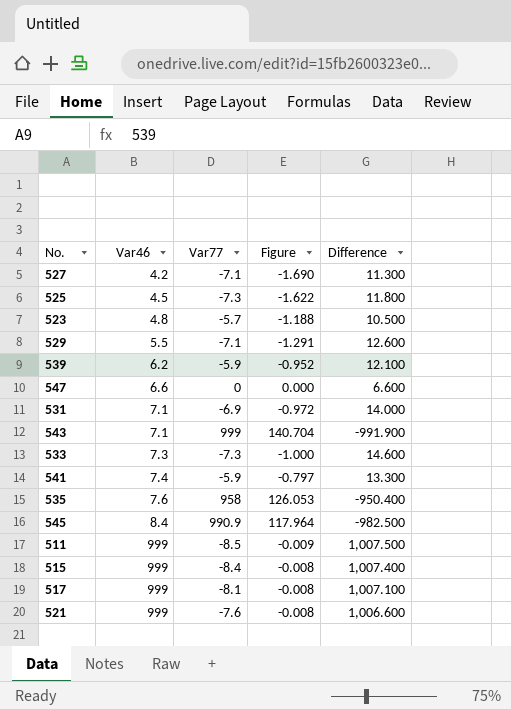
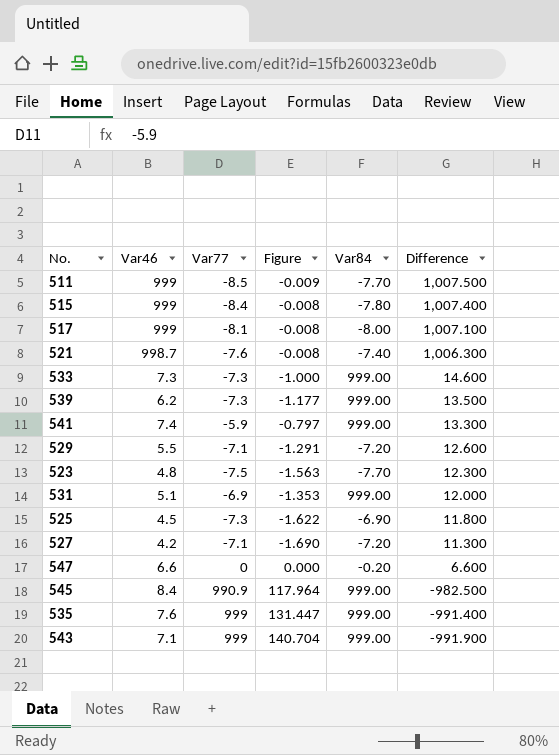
row order: Var46 ascending -> Difference descending
column Var84 | position: none -> 5
521 | Var46: 999 -> 998.7
521 | Difference: 1,006.600 -> 1,006.300
539 | Var77: -5.9 -> -7.3
539 | Figure: -0.952 -> -1.177
539 | Difference: 12.100 -> 13.500
523 | Var77: -5.7 -> -7.5
523 | Figure: -1.188 -> -1.563
523 | Difference: 10.500 -> 12.300
531 | Var46: 7.1 -> 5.1
531 | Figure: -0.972 -> -1.353
531 | Difference: 14.000 -> 12.000
535 | Var77: 958 -> 999
535 | Figure: 126.053 -> 131.447
535 | Difference: -950.400 -> -991.400

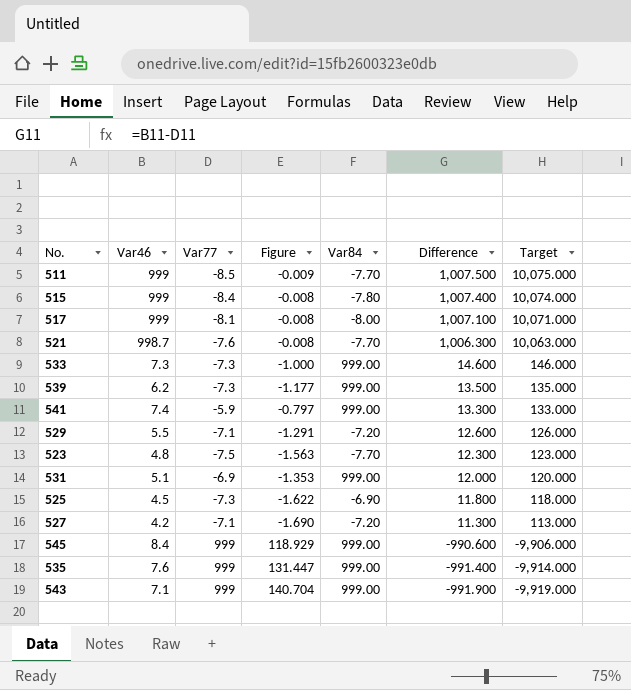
column Target | formula: none -> [Difference] * 10
row 547: 6.6 | 0 | 0.000 | -0.20 | 6.600 -> none
521 | Var84: -7.40 -> -7.70
545 | Var77: 990.9 -> 999
545 | Figure: 117.964 -> 118.929
545 | Difference: -982.500 -> -990.600

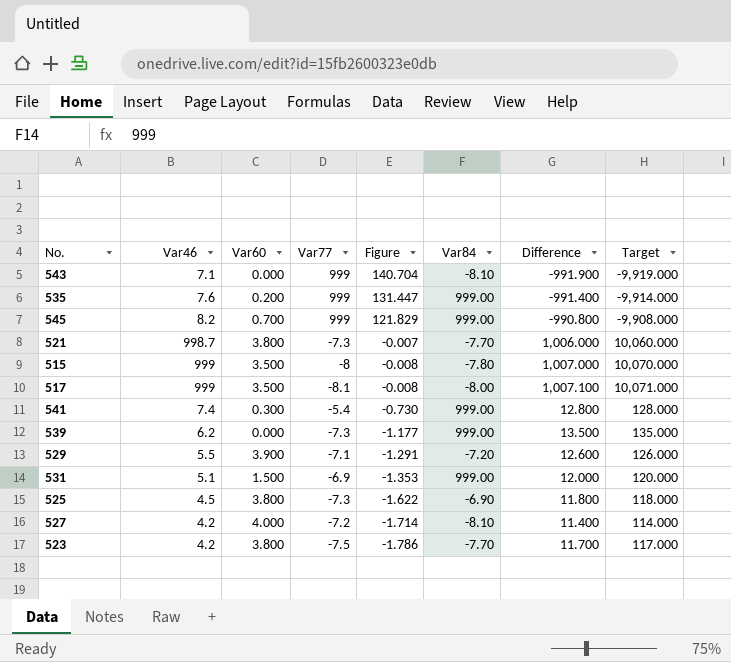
row order: Difference descending -> Figure descending
column Var60 | position: none -> 3
row 511: 999 | -8.5 | -0.009 | -7.70 | 1,007.500 | 10,075.000 -> none
row 533: 7.3 | -7.3 | -1.000 | 999.00 | 14.600 | 146.000 -> none
543 | Var84: 999.00 -> -8.10
545 | Var46: 8.4 -> 8.2
545 | Figure: 118.929 -> 121.829
545 | Difference: -990.600 -> -990.800
545 | Target: -9,906.000 -> -9,908.000
521 | Var77: -7.6 -> -7.3
521 | Figure: -0.008 -> -0.007
521 | Difference: 1,006.300 -> 1,006.000
521 | Target: 10,063.000 -> 10,060.000
515 | Var77: -8.4 -> -8
515 | Difference: 1,007.400 -> 1,007.000
515 | Target: 10,074.000 -> 10,070.000
541 | Var77: -5.9 -> -5.4
541 | Figure: -0.797 -> -0.730
541 | Difference: 13.300 -> 12.800
541 | Target: 133.000 -> 128.000
527 | Var77: -7.1 -> -7.2
527 | Figure: -1.690 -> -1.714
527 | Var84: -7.20 -> -8.10
527 | Difference: 11.300 -> 11.400
527 | Target: 113.000 -> 114.000
523 | Var46: 4.8 -> 4.2
523 | Figure: -1.563 -> -1.786
523 | Difference: 12.300 -> 11.700
523 | Target: 123.000 -> 117.000

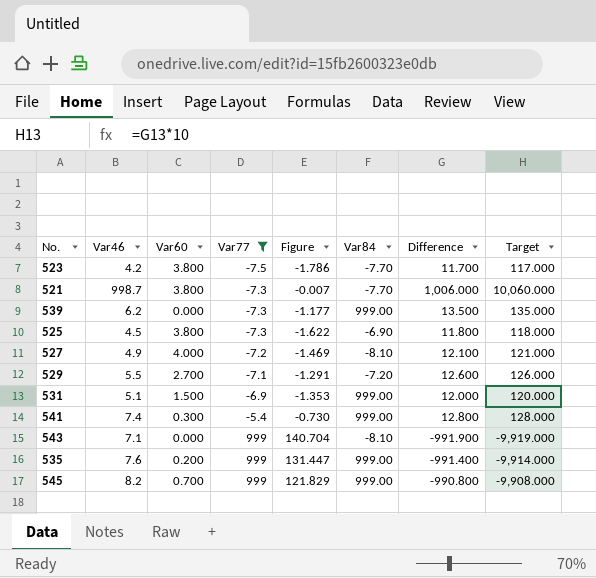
filter: none -> Var77 >= -7.5
row order: Figure descending -> Var77 ascending
527 | Var46: 4.2 -> 4.9
527 | Figure: -1.714 -> -1.469
527 | Difference: 11.400 -> 12.100
527 | Target: 114.000 -> 121.000
529 | Var60: 3.900 -> 2.700

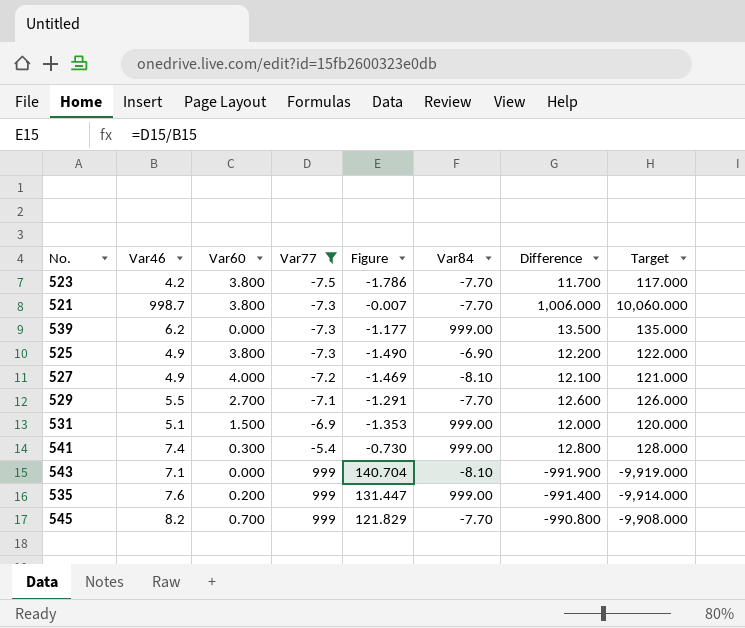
525 | Var46: 4.5 -> 4.9
525 | Figure: -1.622 -> -1.490
525 | Difference: 11.800 -> 12.200
525 | Target: 118.000 -> 122.000
529 | Var84: -7.20 -> -7.70
545 | Var84: 999.00 -> -7.70

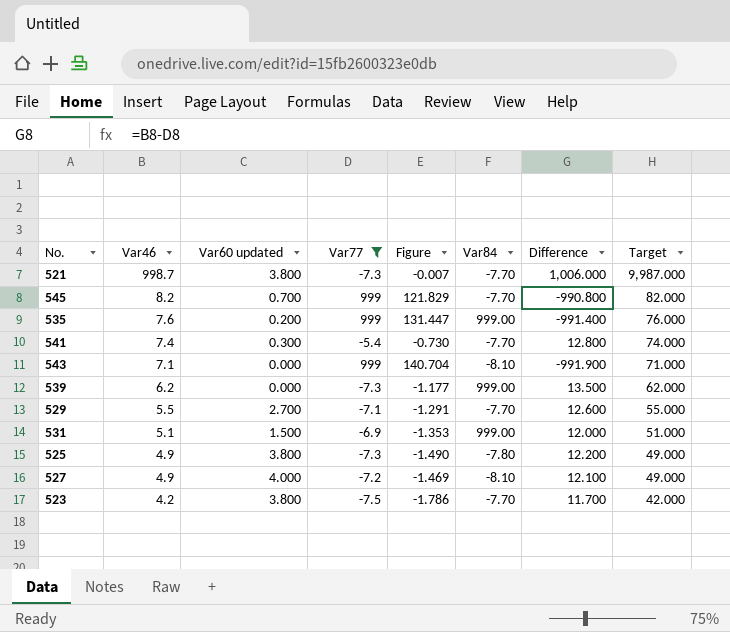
row order: Var77 ascending -> Var46 descending
column name: Var60 -> Var60 updated
column Target | formula: [Difference] * 10 -> [Var46] * 10
541 | Var84: 999.00 -> -7.70
525 | Var84: -6.90 -> -7.80

